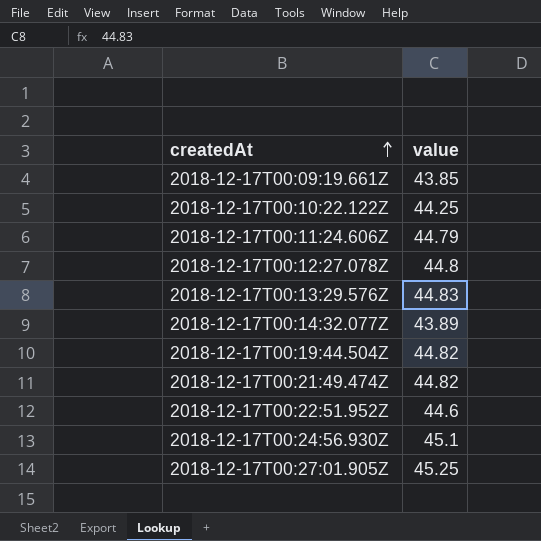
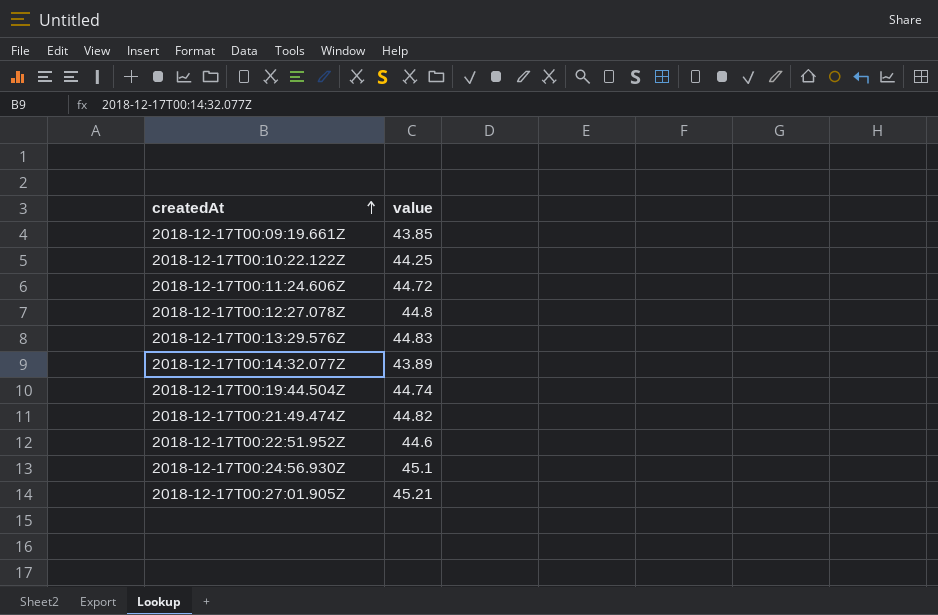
2018-12-17T00:11:24.606Z | value: 44.79 -> 44.72
2018-12-17T00:19:44.504Z | value: 44.82 -> 44.74
2018-12-17T00:27:01.905Z | value: 45.25 -> 45.21

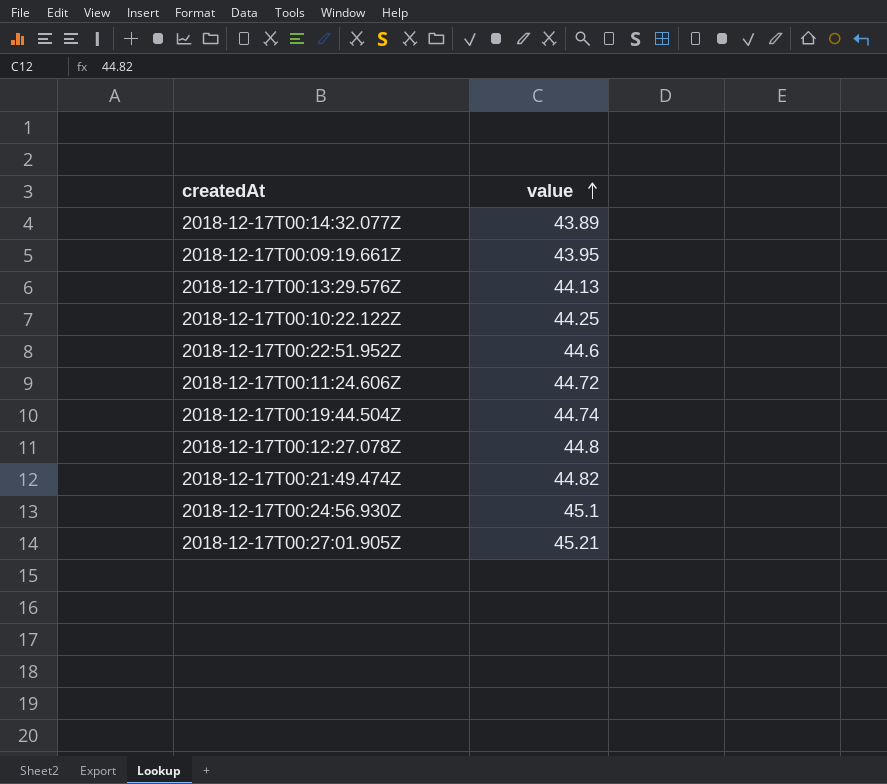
row order: createdAt ascending -> value ascending
2018-12-17T00:09:19.661Z | value: 43.85 -> 43.95
2018-12-17T00:13:29.576Z | value: 44.83 -> 44.13

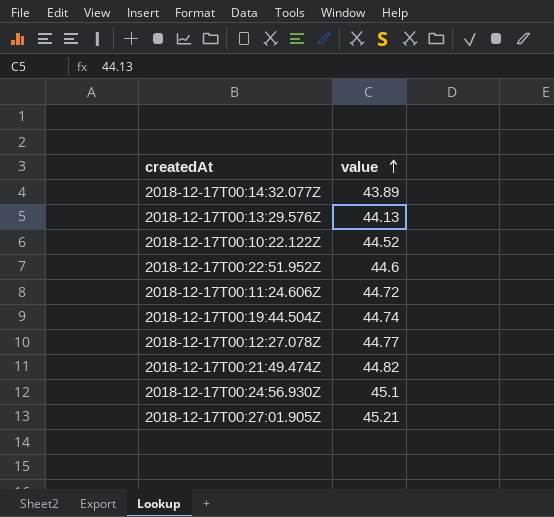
row 2018-12-17T00:09:19.661Z: 43.95 -> none
2018-12-17T00:10:22.122Z | value: 44.25 -> 44.52
2018-12-17T00:12:27.078Z | value: 44.8 -> 44.77

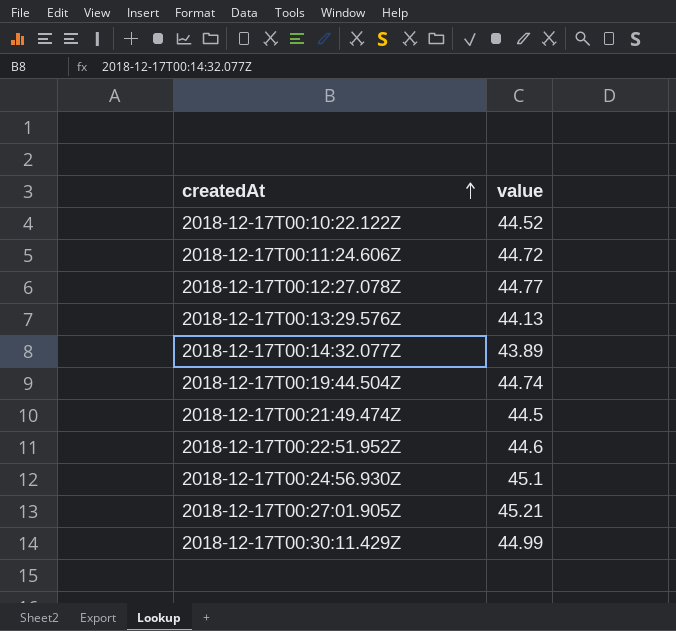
row order: value ascending -> createdAt ascending
2018-12-17T00:21:49.474Z | value: 44.82 -> 44.5
row 2018-12-17T00:30:11.429Z: none -> 44.99

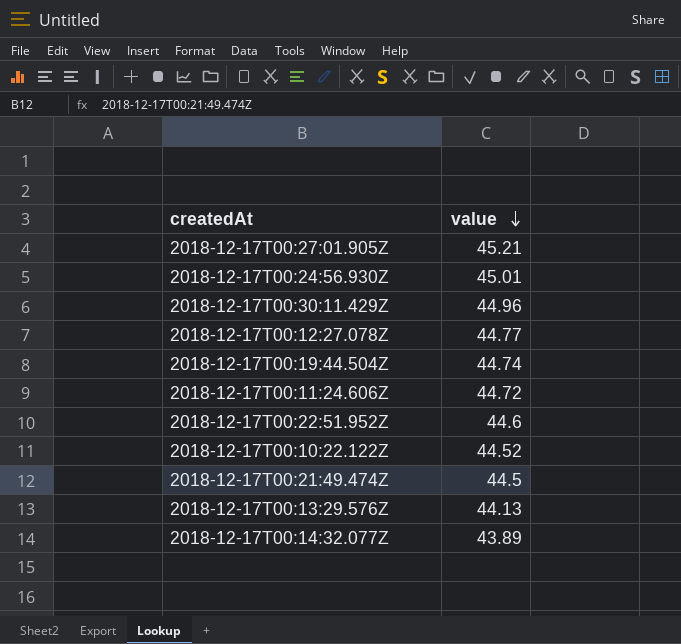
row order: createdAt ascending -> value descending
2018-12-17T00:24:56.930Z | value: 45.1 -> 45.01
2018-12-17T00:30:11.429Z | value: 44.99 -> 44.96

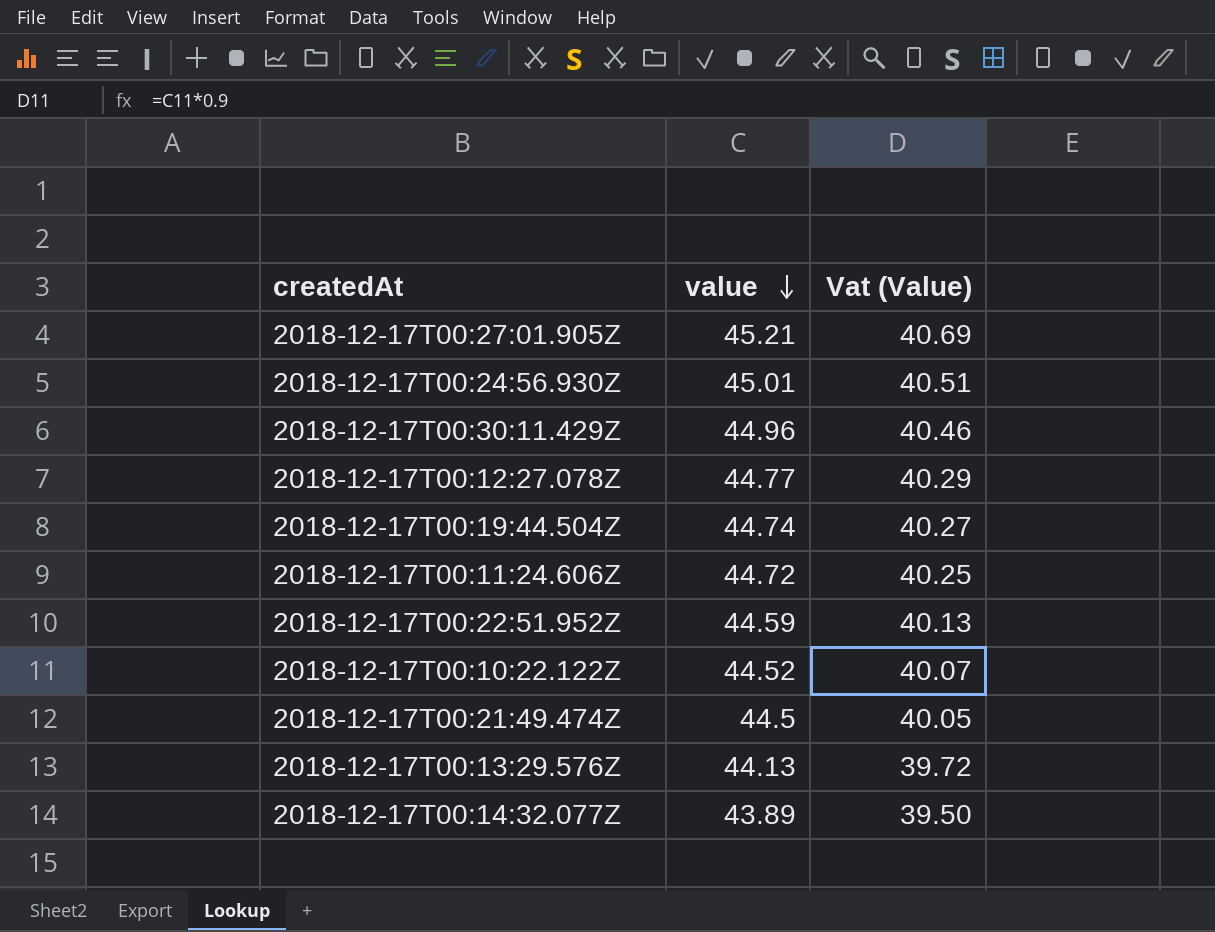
column Vat (Value) | formula: none -> [value] * 0.9
2018-12-17T00:22:51.952Z | value: 44.6 -> 44.59

